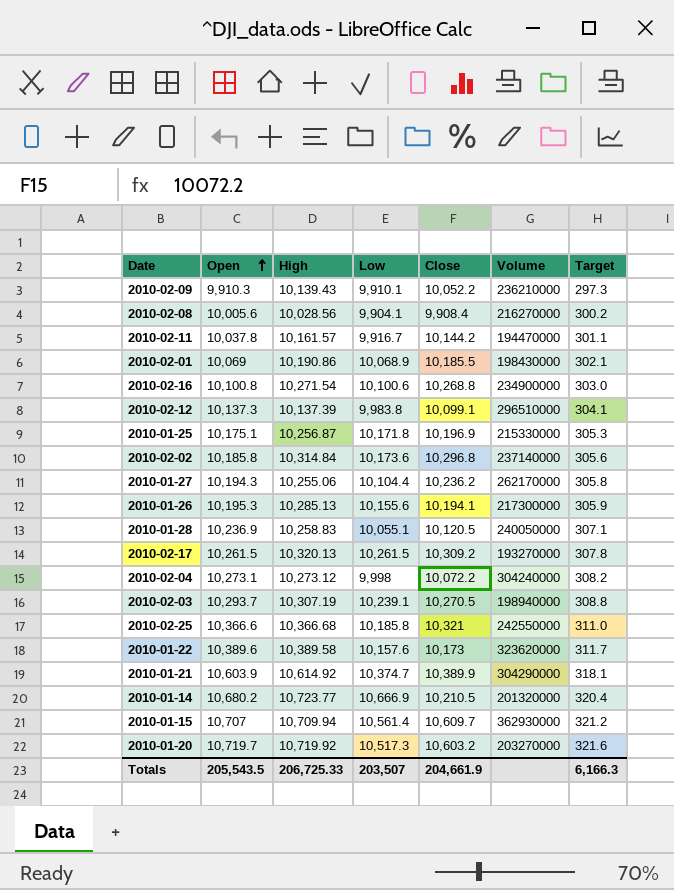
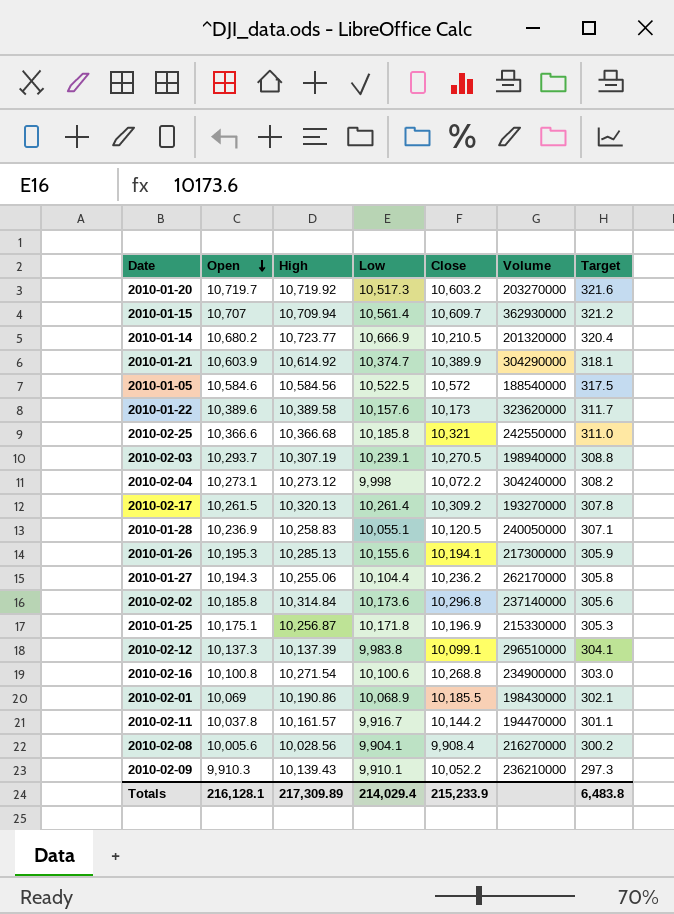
row order: Open ascending -> Open descending
row 2010-01-05: none -> 10,584.6 | 10,584.56 | 10,522.5 | 10,572 | 188540000 | 317.5
2010-02-17 | Low: 10,261.5 -> 10,261.4
Totals | Open: 205,543.5 -> 216,128.1
Totals | High: 206,725.33 -> 217,309.89
Totals | Low: 203,507 -> 214,029.4
Totals | Close: 204,661.9 -> 215,233.9
Totals | Target: 6,166.3 -> 6,483.8

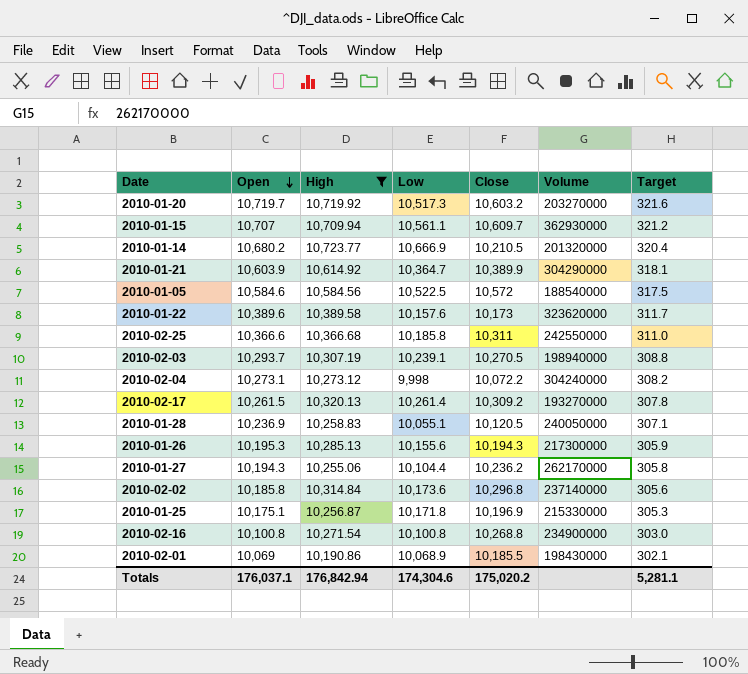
filter: none -> High >= 10,190.86
2010-01-15 | Low: 10,561.4 -> 10,561.1
2010-01-21 | Low: 10,374.7 -> 10,364.7
2010-02-25 | Close: 10,321 -> 10,311
2010-01-26 | Close: 10,194.1 -> 10,194.3
2010-02-16 | Low: 10,100.6 -> 10,100.8
Totals | Open: 216,128.1 -> 176,037.1
Totals | High: 217,309.89 -> 176,842.94
Totals | Low: 214,029.4 -> 174,304.6
Totals | Close: 215,233.9 -> 175,020.2
Totals | Target: 6,483.8 -> 5,281.1

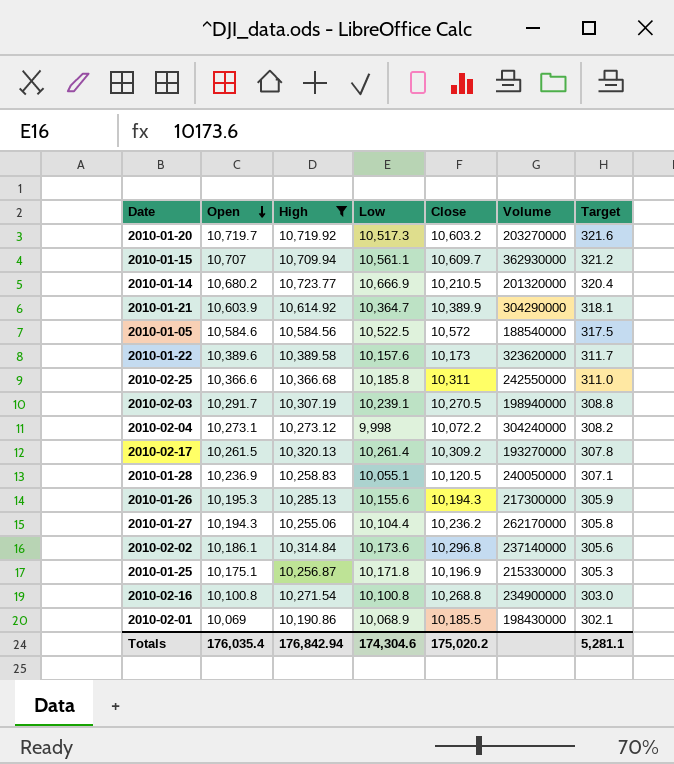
2010-02-03 | Open: 10,293.7 -> 10,291.7
2010-02-02 | Open: 10,185.8 -> 10,186.1
Totals | Open: 176,037.1 -> 176,035.4

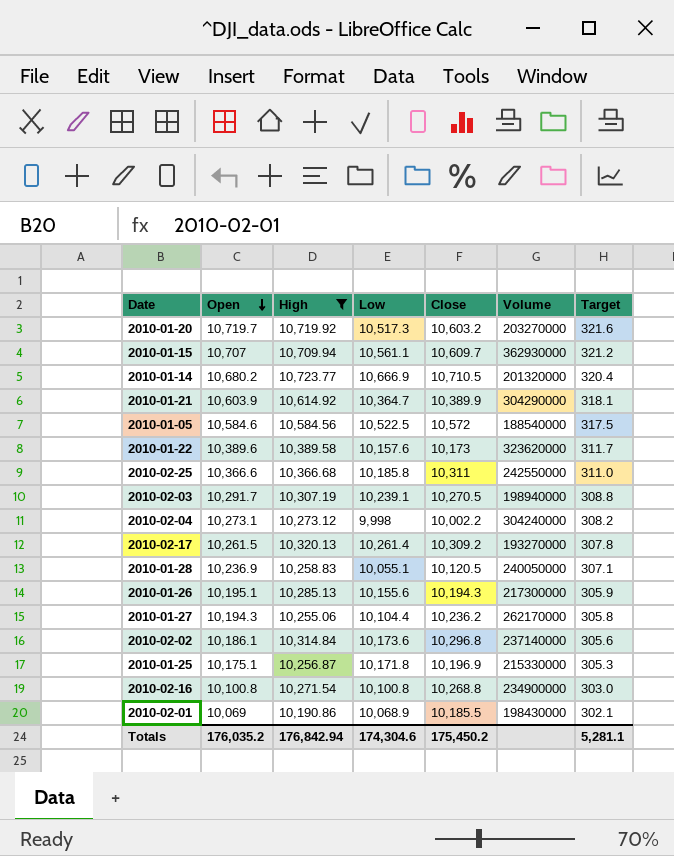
2010-01-14 | Close: 10,210.5 -> 10,710.5
2010-02-04 | Close: 10,072.2 -> 10,002.2
2010-01-26 | Open: 10,195.3 -> 10,195.1
Totals | Open: 176,035.4 -> 176,035.2
Totals | Close: 175,020.2 -> 175,450.2

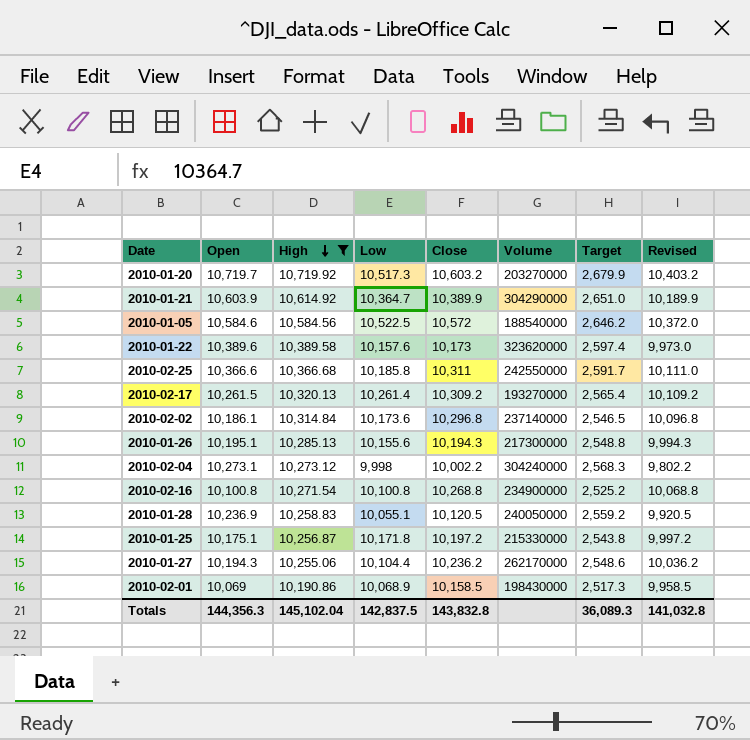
row order: Open descending -> High descending
column Target | formula: [Open] * 0.03 -> [Open] * 0.25
column Revised | formula: none -> [Close] - 200
row 2010-01-15: 10,707 | 10,709.94 | 10,561.1 | 10,609.7 | 362930000 | 321.2 -> none
row 2010-01-14: 10,680.2 | 10,723.77 | 10,666.9 | 10,710.5 | 201320000 | 320.4 -> none
row 2010-02-03: 10,291.7 | 10,307.19 | 10,239.1 | 10,270.5 | 198940000 | 308.8 -> none
2010-01-25 | Close: 10,196.9 -> 10,197.2
2010-02-01 | Close: 10,185.5 -> 10,158.5
Totals | Open: 176,035.2 -> 144,356.3
Totals | High: 176,842.94 -> 145,102.04
Totals | Low: 174,304.6 -> 142,837.5
Totals | Close: 175,450.2 -> 143,832.8
Totals | Target: 5,281.1 -> 36,089.3

